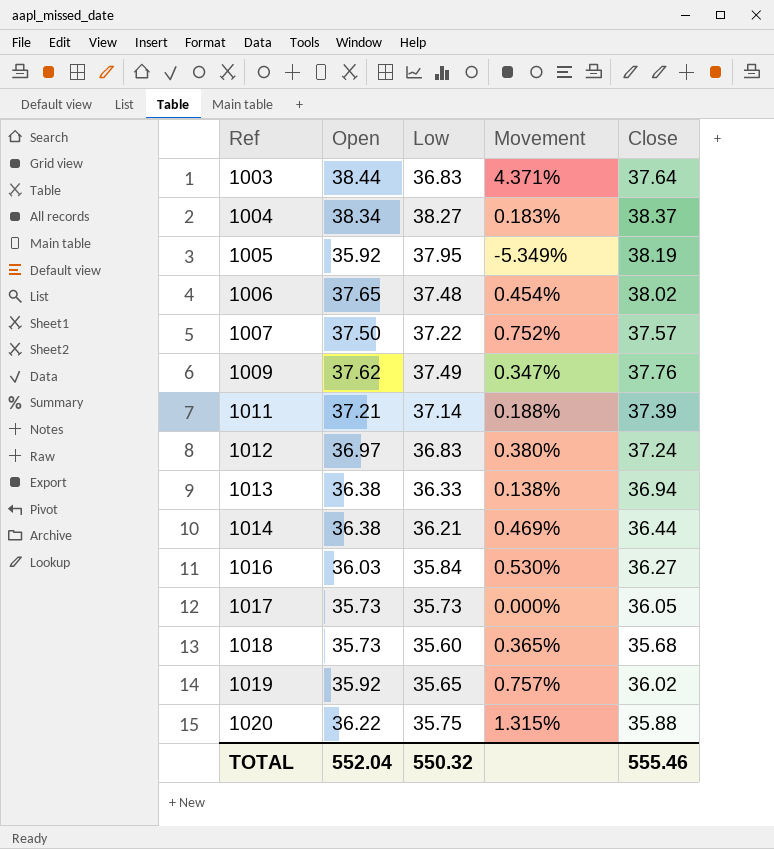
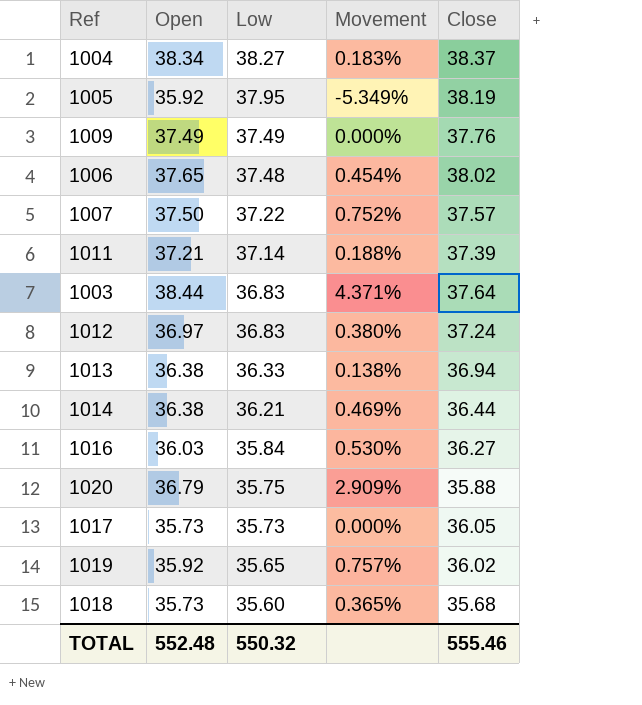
row order: Ref ascending -> Low descending
1009 | Open: 37.62 -> 37.49
1009 | Movement: 0.347% -> 0.000%
1020 | Open: 36.22 -> 36.79
1020 | Movement: 1.315% -> 2.909%
TOTAL | Open: 552.04 -> 552.48

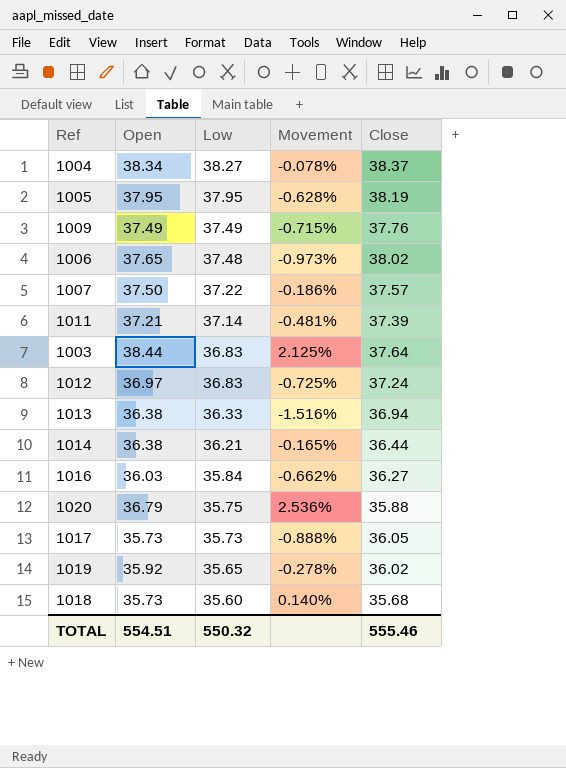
column Movement | formula: ([Open] - [Low]) / [Low] -> ([Open] - [Close]) / [Close]
1005 | Open: 35.92 -> 37.95
TOTAL | Open: 552.48 -> 554.51

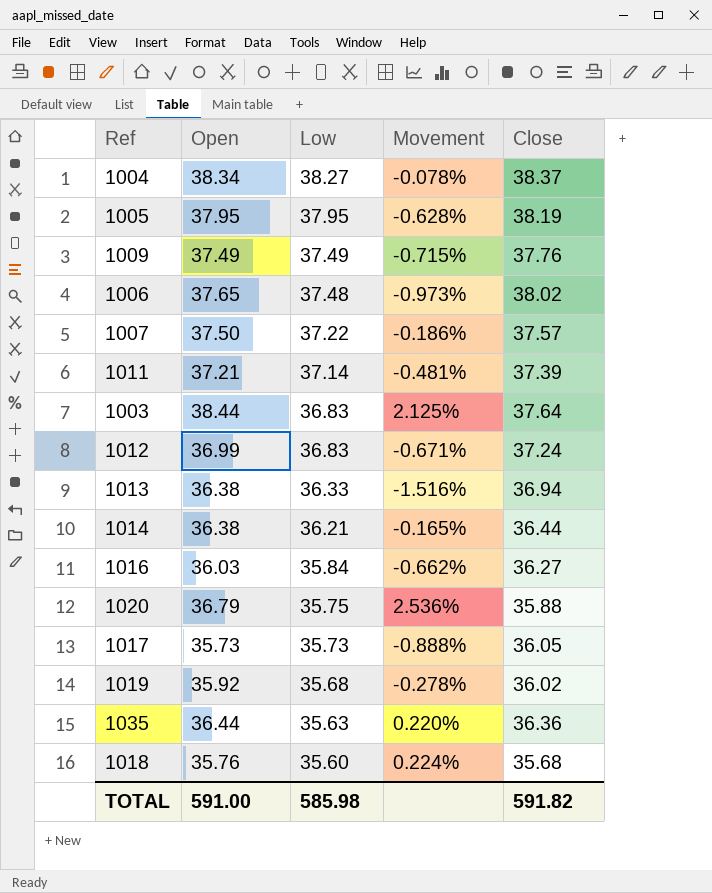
1012 | Open: 36.97 -> 36.99
1012 | Movement: -0.725% -> -0.671%
1019 | Low: 35.65 -> 35.68
row 1035: none -> 36.44 | 35.63 | 0.220% | 36.36
1018 | Open: 35.73 -> 35.76
1018 | Movement: 0.140% -> 0.224%
TOTAL | Open: 554.51 -> 591.00
TOTAL | Low: 550.32 -> 585.98
TOTAL | Close: 555.46 -> 591.82

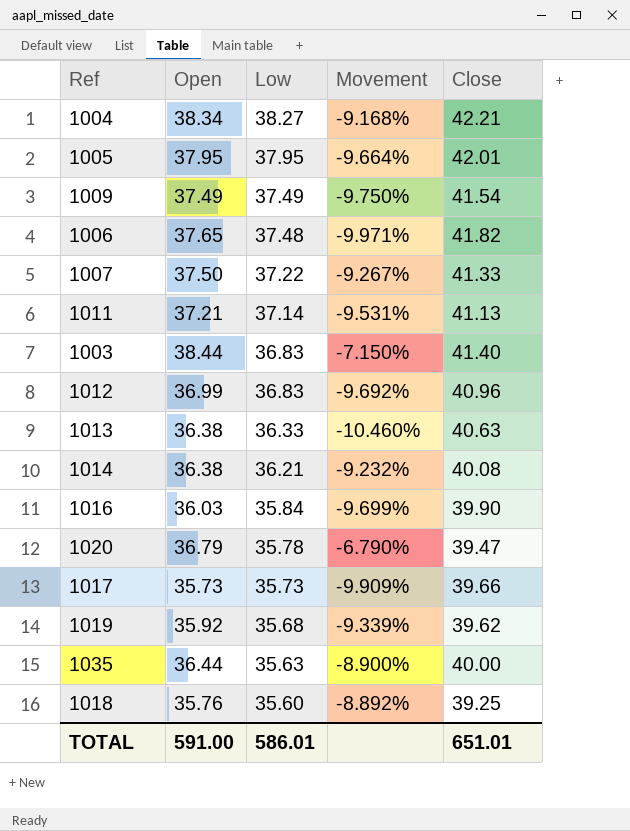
1004 | Movement: -0.078% -> -9.168%
1004 | Close: 38.37 -> 42.21
1005 | Movement: -0.628% -> -9.664%
1005 | Close: 38.19 -> 42.01
1009 | Movement: -0.715% -> -9.750%
1009 | Close: 37.76 -> 41.54
1006 | Movement: -0.973% -> -9.971%
1006 | Close: 38.02 -> 41.82
1007 | Movement: -0.186% -> -9.267%
1007 | Close: 37.57 -> 41.33
1011 | Movement: -0.481% -> -9.531%
1011 | Close: 37.39 -> 41.13
1003 | Movement: 2.125% -> -7.150%
1003 | Close: 37.64 -> 41.40
1012 | Movement: -0.671% -> -9.692%
1012 | Close: 37.24 -> 40.96
1013 | Movement: -1.516% -> -10.460%
1013 | Close: 36.94 -> 40.63
1014 | Movement: -0.165% -> -9.232%
1014 | Close: 36.44 -> 40.08
1016 | Movement: -0.662% -> -9.699%
1016 | Close: 36.27 -> 39.90
1020 | Low: 35.75 -> 35.78
1020 | Movement: 2.536% -> -6.790%
1020 | Close: 35.88 -> 39.47
1017 | Movement: -0.888% -> -9.909%
1017 | Close: 36.05 -> 39.66
1019 | Movement: -0.278% -> -9.339%
1019 | Close: 36.02 -> 39.62
1035 | Movement: 0.220% -> -8.900%
1035 | Close: 36.36 -> 40.00
1018 | Movement: 0.224% -> -8.892%
1018 | Close: 35.68 -> 39.25
TOTAL | Low: 585.98 -> 586.01
TOTAL | Close: 591.82 -> 651.01

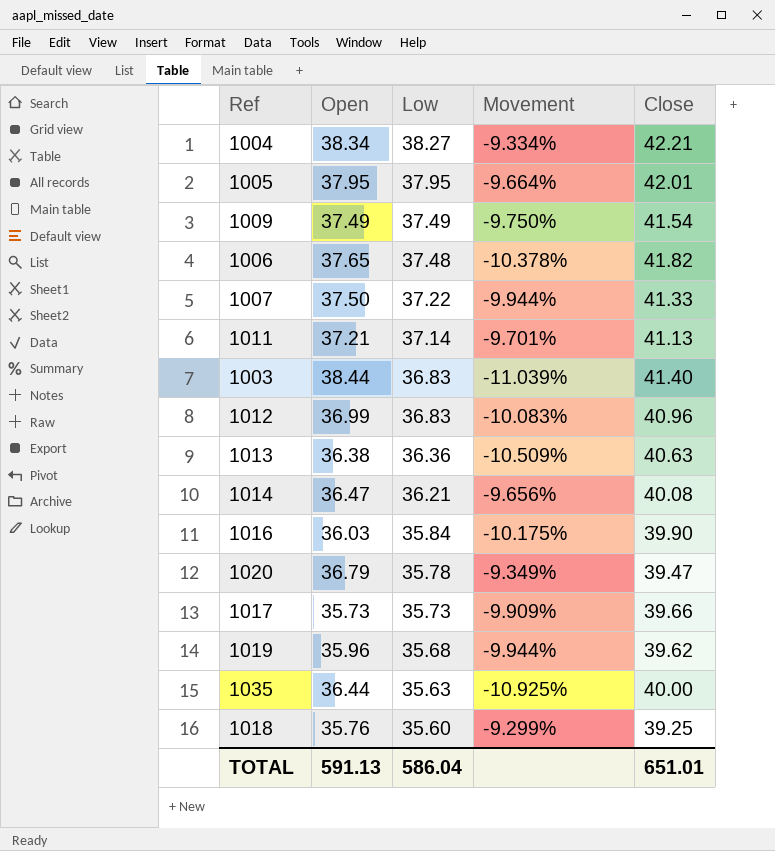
column Movement | formula: ([Open] - [Close]) / [Close] -> ([Low] - [Close]) / [Close]
1013 | Low: 36.33 -> 36.36
1014 | Open: 36.38 -> 36.47
1019 | Open: 35.92 -> 35.96
TOTAL | Open: 591.00 -> 591.13
TOTAL | Low: 586.01 -> 586.04

